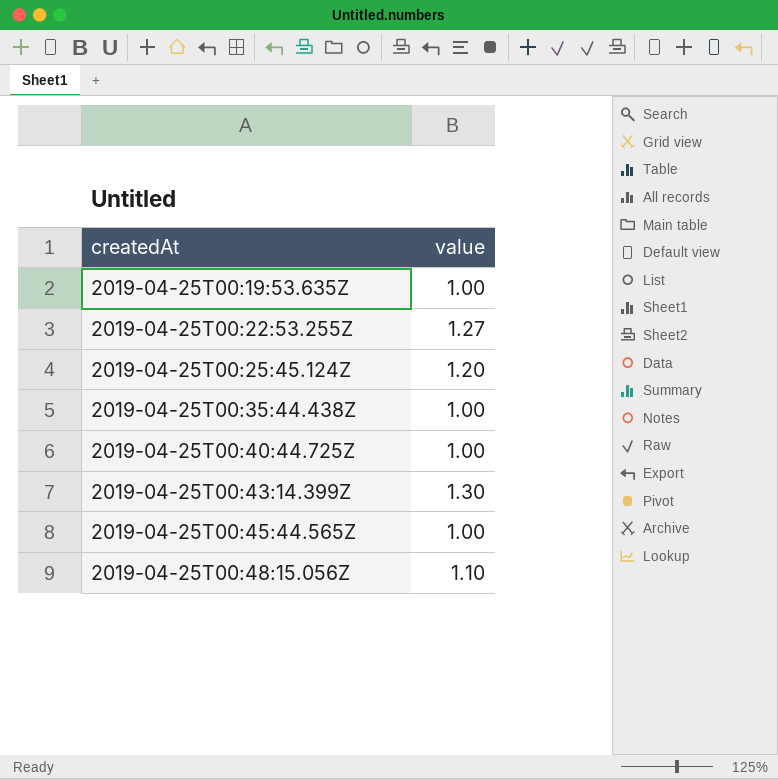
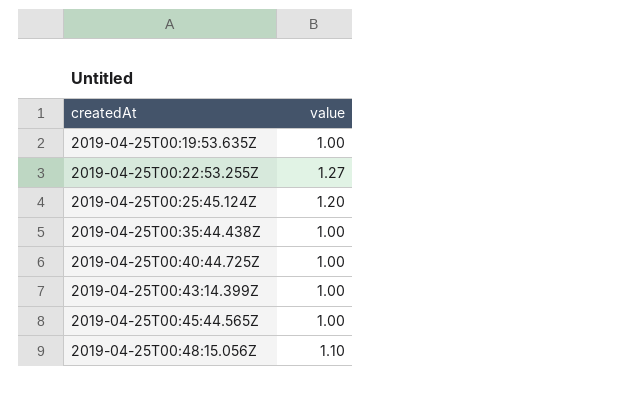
2019-04-25T00:43:14.399Z | value: 1.30 -> 1.00

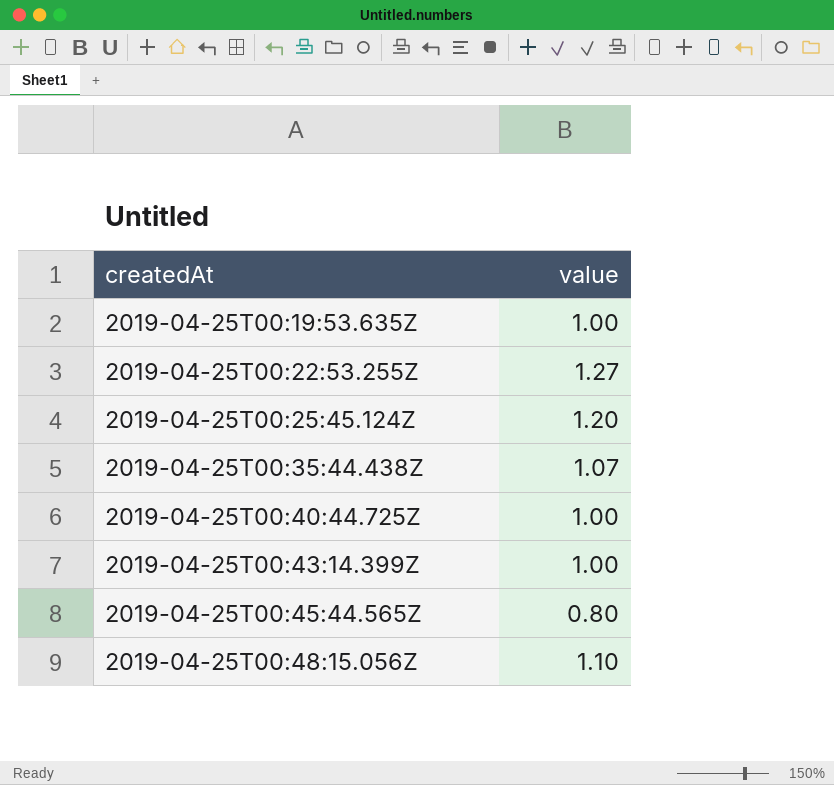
2019-04-25T00:35:44.438Z | value: 1.00 -> 1.07
2019-04-25T00:45:44.565Z | value: 1.00 -> 0.80

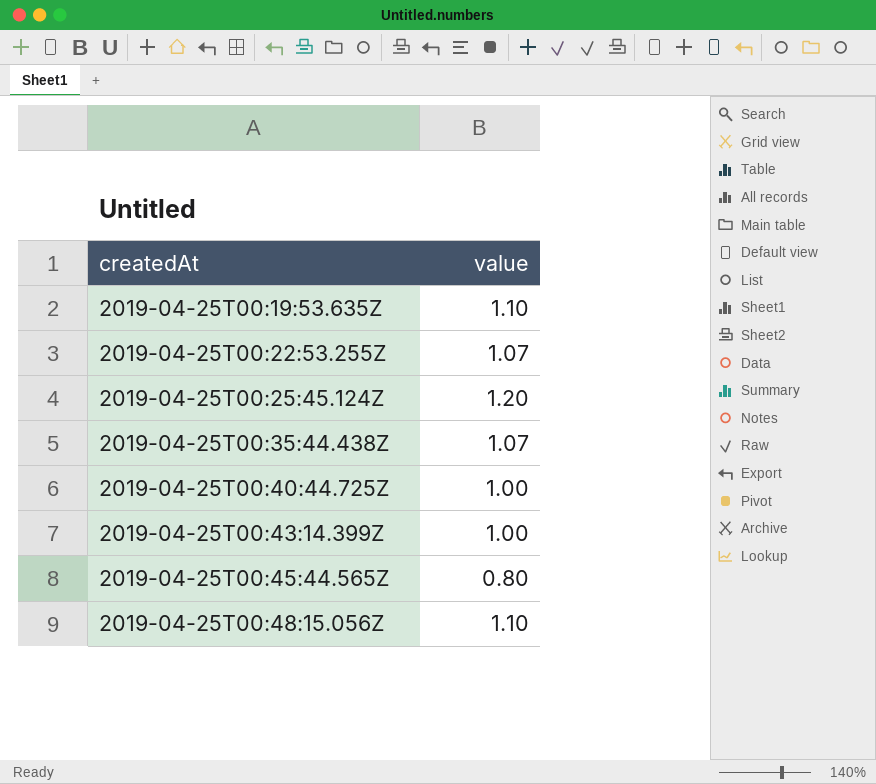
2019-04-25T00:19:53.635Z | value: 1.00 -> 1.10
2019-04-25T00:22:53.255Z | value: 1.27 -> 1.07

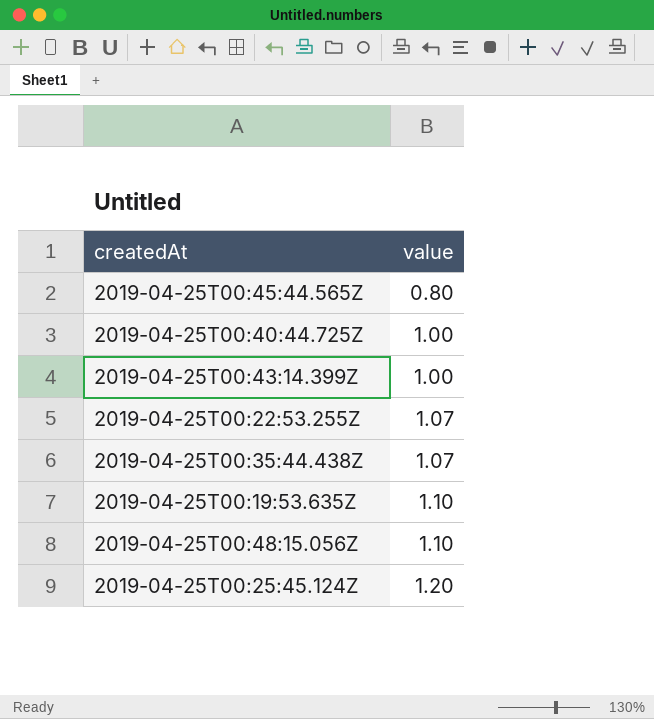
row order: createdAt ascending -> value ascending

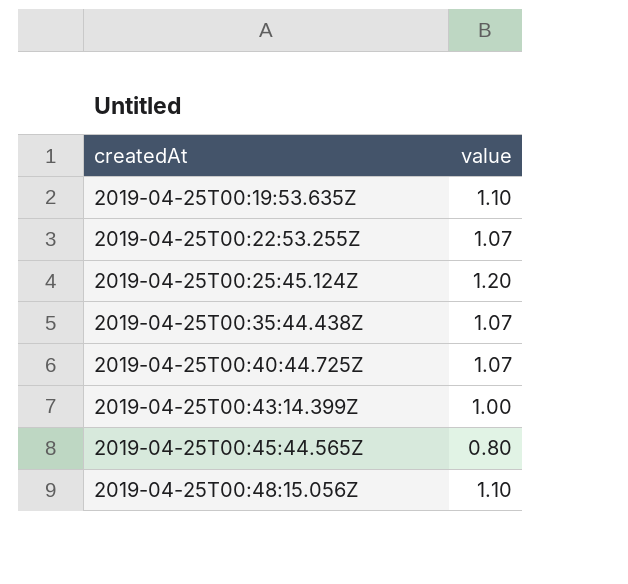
row order: value ascending -> createdAt ascending
2019-04-25T00:40:44.725Z | value: 1.00 -> 1.07

